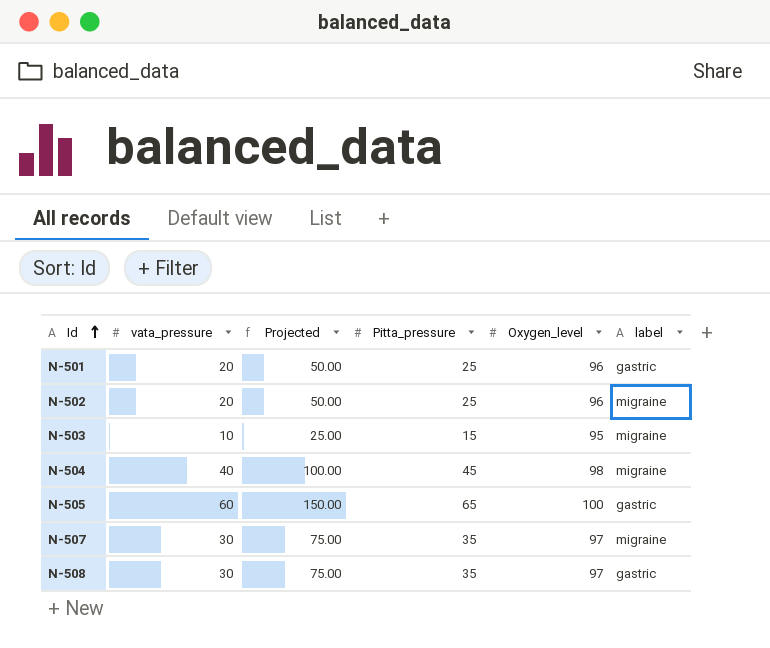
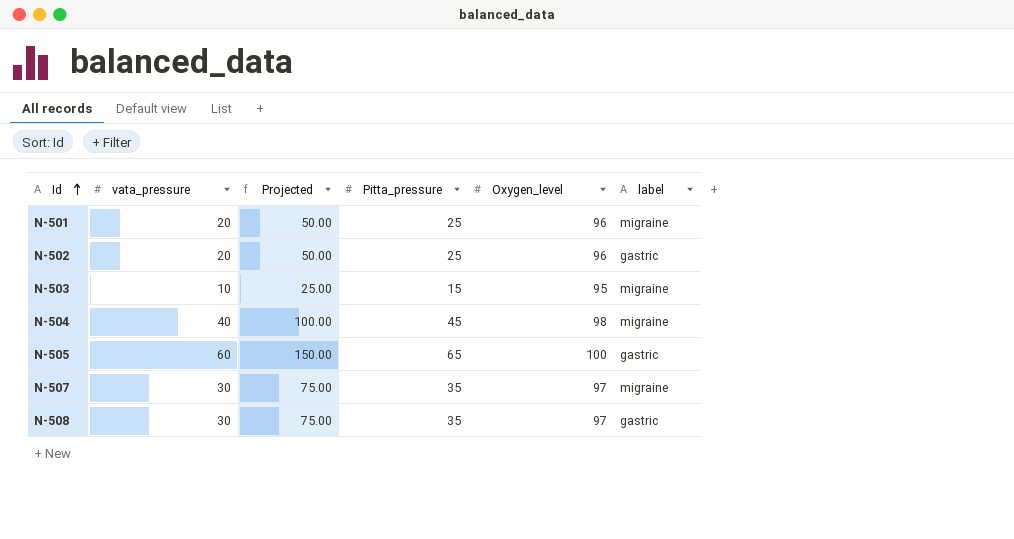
N-501 | label: gastric -> migraine
N-502 | label: migraine -> gastric

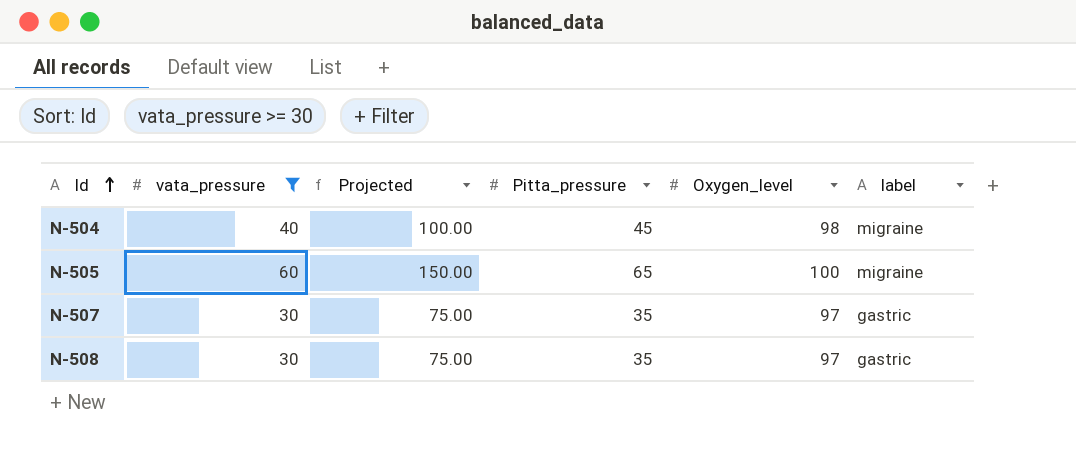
filter: none -> vata_pressure >= 30
N-505 | label: gastric -> migraine
N-507 | label: migraine -> gastric

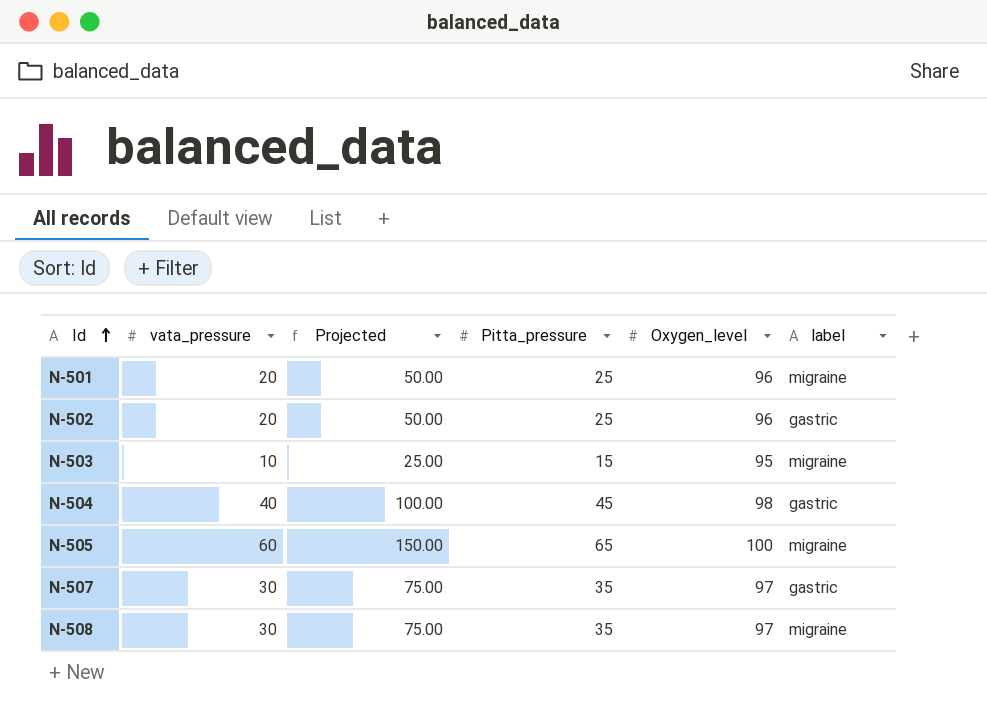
filter: vata_pressure >= 30 -> none
N-504 | label: migraine -> gastric
N-508 | label: gastric -> migraine

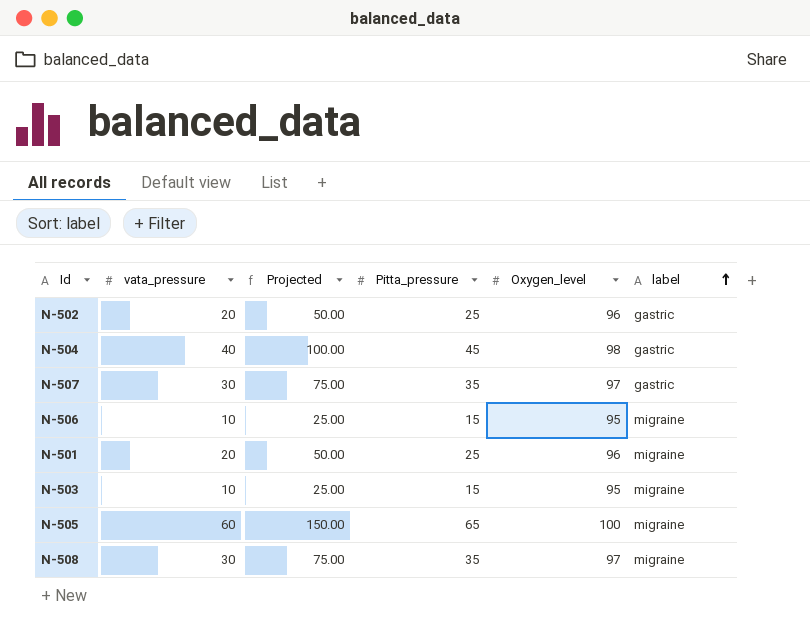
row order: Id ascending -> label ascending
row N-506: none -> 10 | 25.00 | 15 | 95 | migraine

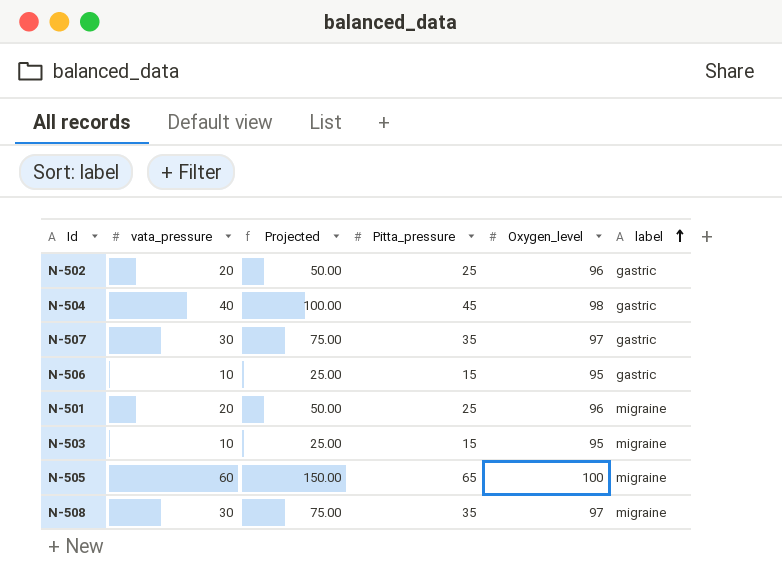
N-506 | label: migraine -> gastric

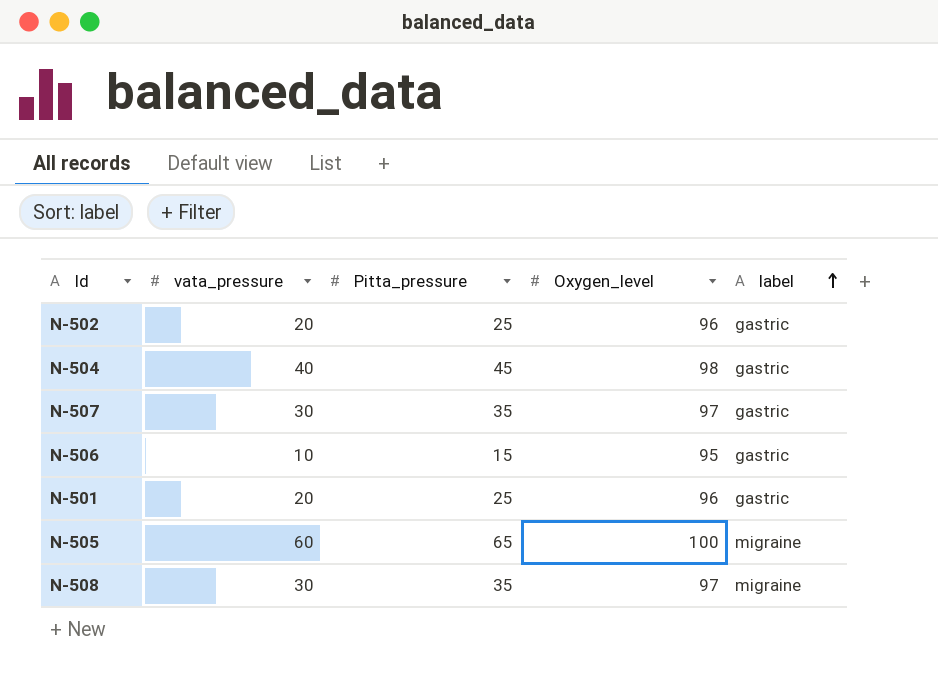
column Projected | formula: [vata_pressure] * 2.5 -> none
row N-503: 10 | 25.00 | 15 | 95 | migraine -> none
N-501 | label: migraine -> gastric

